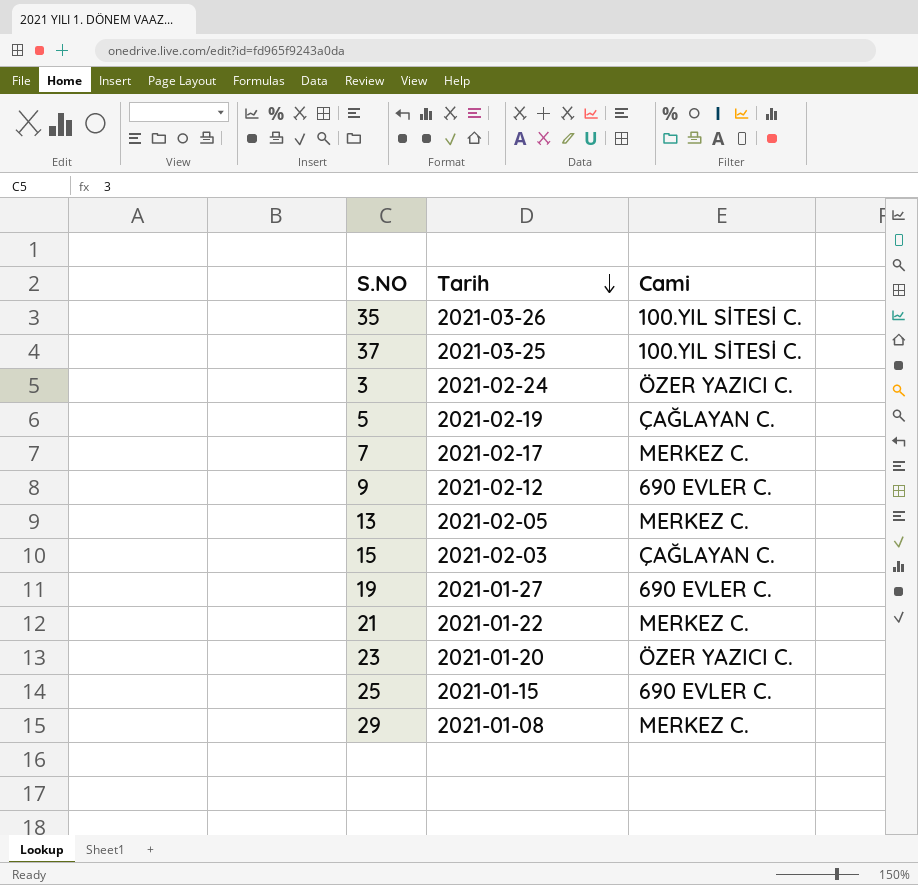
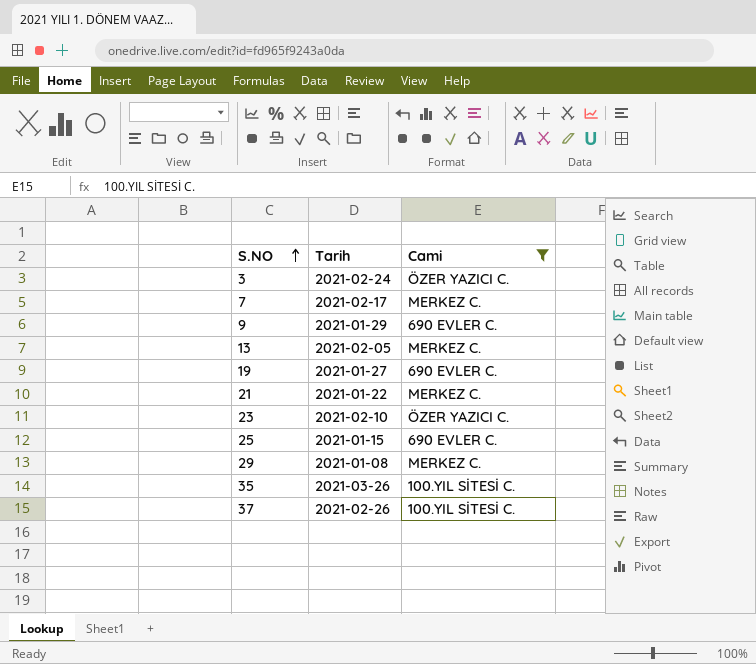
filter: none -> Cami != ÇAĞLAYAN C.
row order: Tarih descending -> S.NO ascending
9 | Tarih: 2021-02-12 -> 2021-01-29
23 | Tarih: 2021-01-20 -> 2021-02-10
37 | Tarih: 2021-03-25 -> 2021-02-26

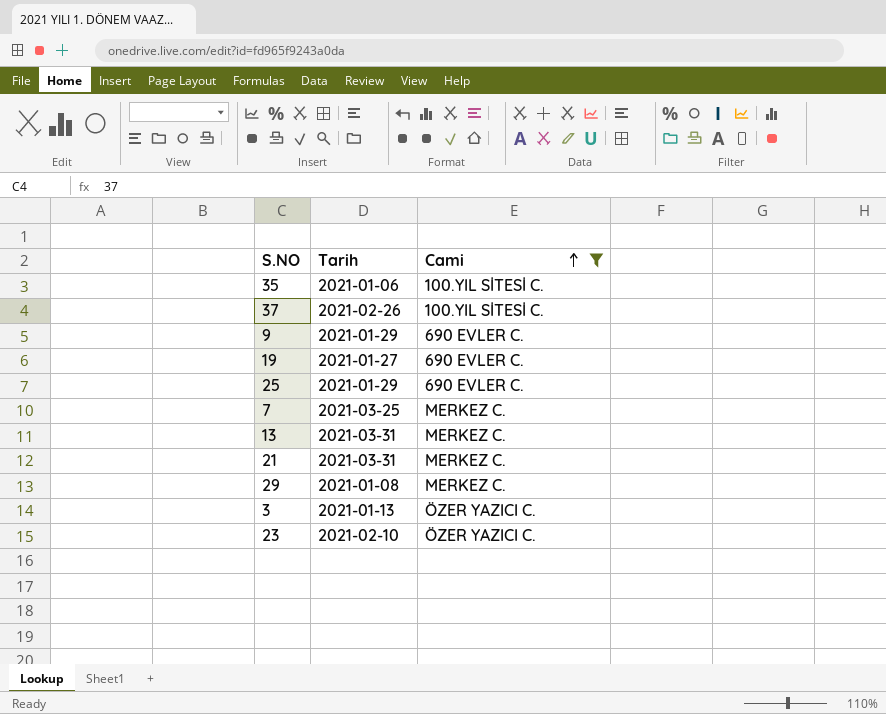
row order: S.NO ascending -> Cami ascending
35 | Tarih: 2021-03-26 -> 2021-01-06
25 | Tarih: 2021-01-15 -> 2021-01-29
7 | Tarih: 2021-02-17 -> 2021-03-25
13 | Tarih: 2021-02-05 -> 2021-03-31
21 | Tarih: 2021-01-22 -> 2021-03-31
3 | Tarih: 2021-02-24 -> 2021-01-13

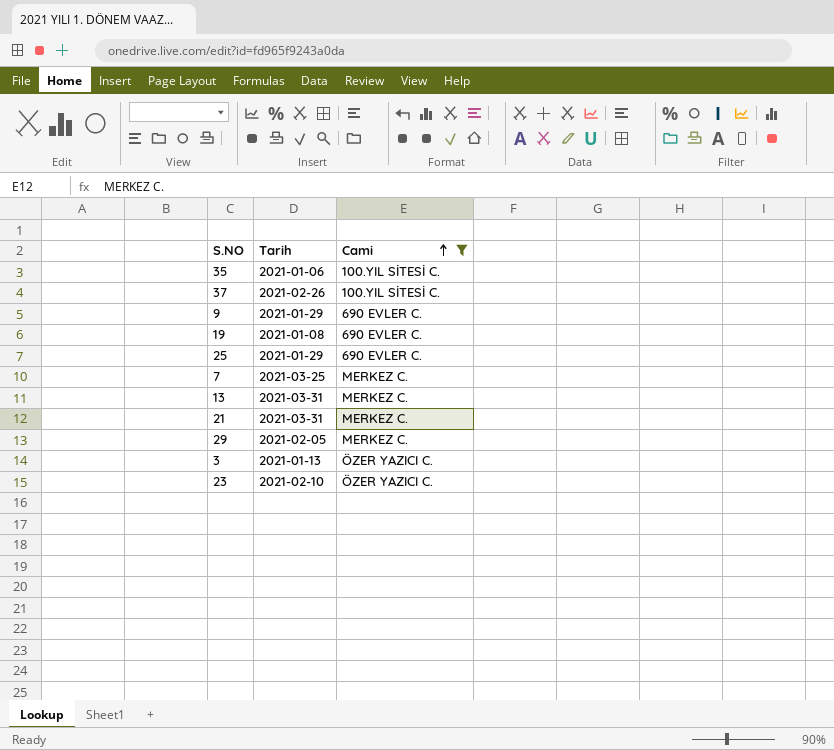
19 | Tarih: 2021-01-27 -> 2021-01-08
29 | Tarih: 2021-01-08 -> 2021-02-05

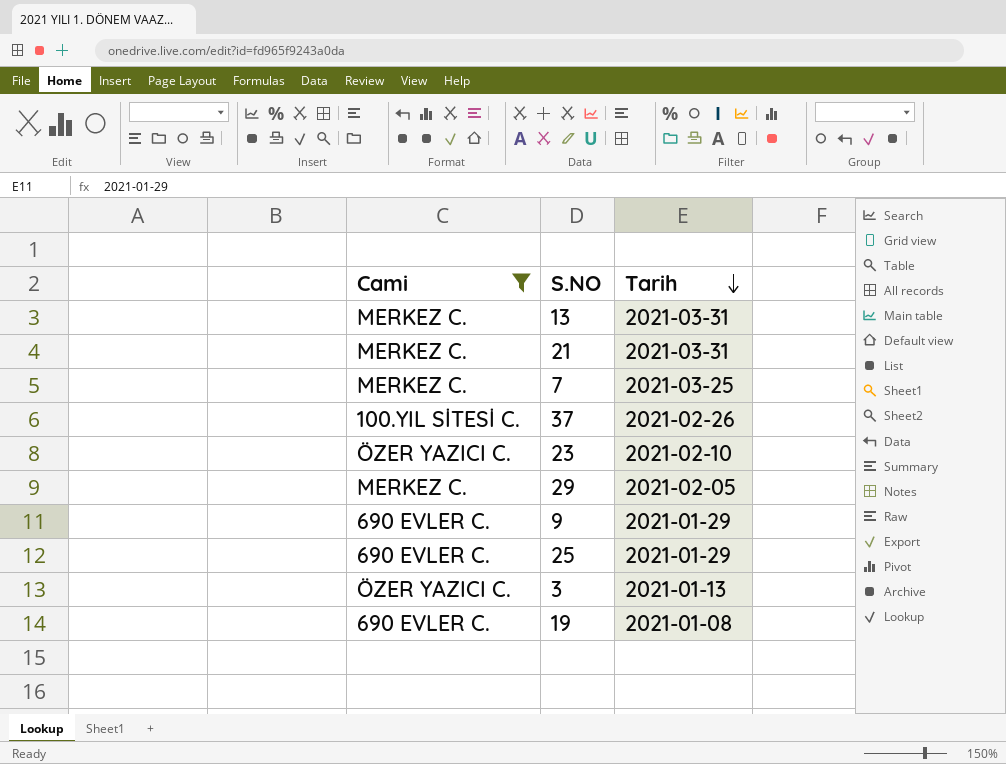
row order: Cami ascending -> Tarih descending
column Cami | position: 3 -> 1
row 35: 2021-01-06 | 100.YIL SİTESİ C. -> none

